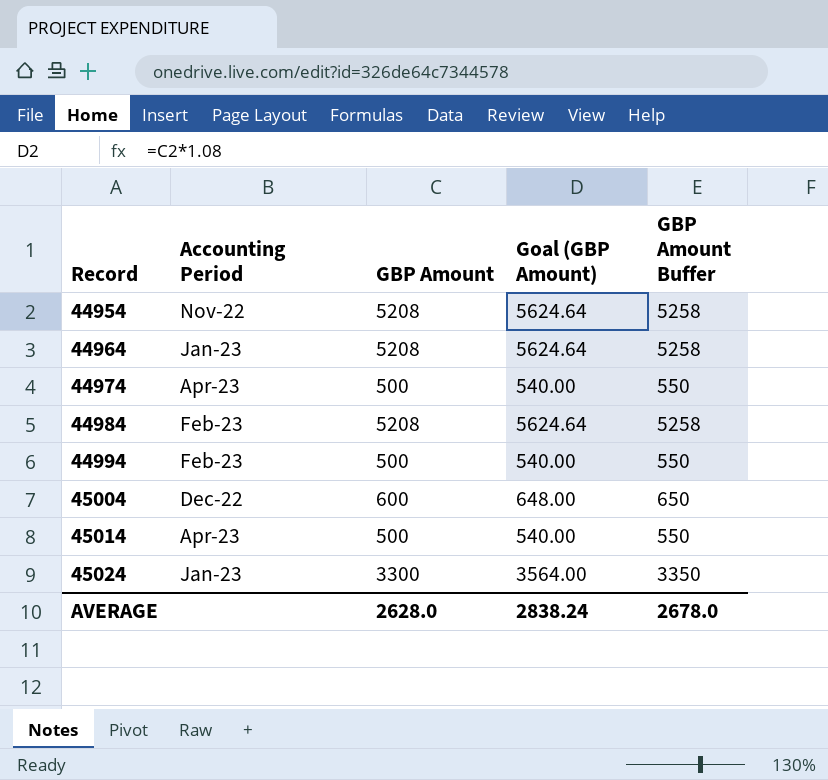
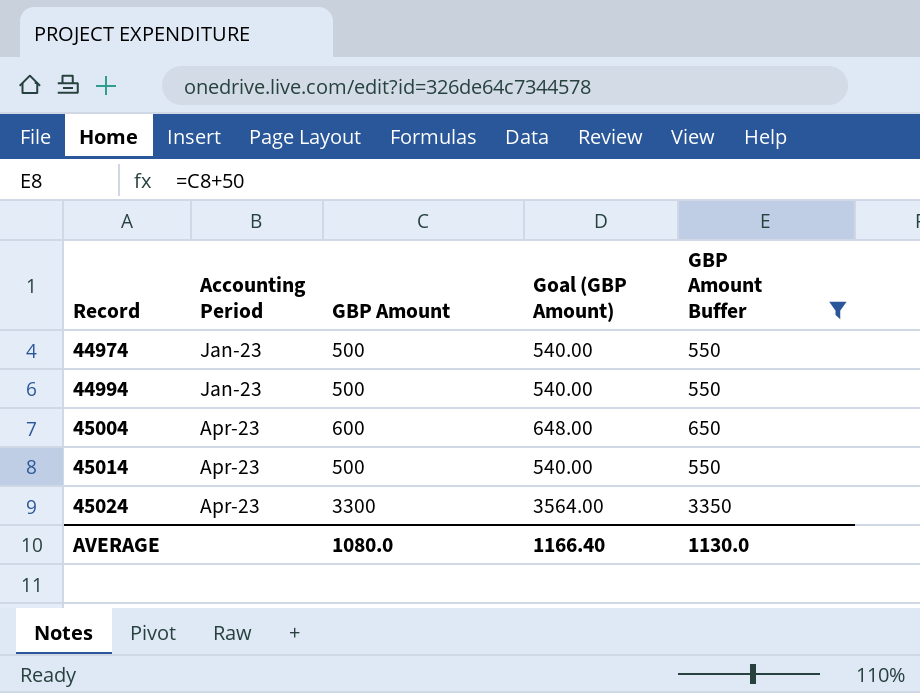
filter: none -> GBP Amount Buffer != 5258
44974 | Accounting Period: Apr-23 -> Jan-23
44994 | Accounting Period: Feb-23 -> Jan-23
45004 | Accounting Period: Dec-22 -> Apr-23
45024 | Accounting Period: Jan-23 -> Apr-23
AVERAGE | GBP Amount: 2628.0 -> 1080.0
AVERAGE | Goal (GBP Amount): 2838.24 -> 1166.40
AVERAGE | GBP Amount Buffer: 2678.0 -> 1130.0

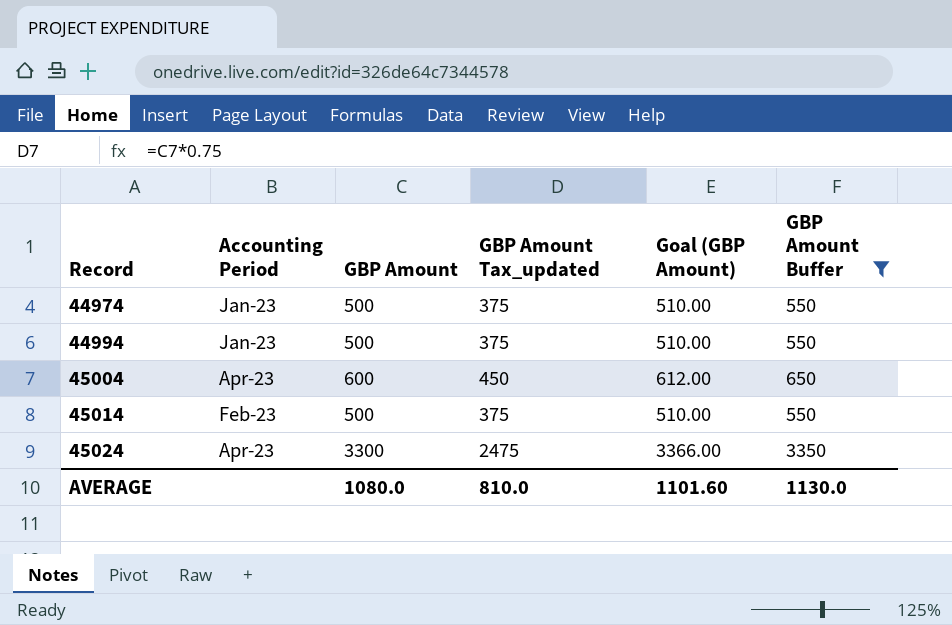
column GBP Amount Tax_updated | formula: none -> [GBP Amount] * 0.75
column Goal (GBP Amount) | formula: [GBP Amount] * 1.08 -> [GBP Amount] * 1.02
45014 | Accounting Period: Apr-23 -> Feb-23
AVERAGE | Goal (GBP Amount): 1166.40 -> 1101.60

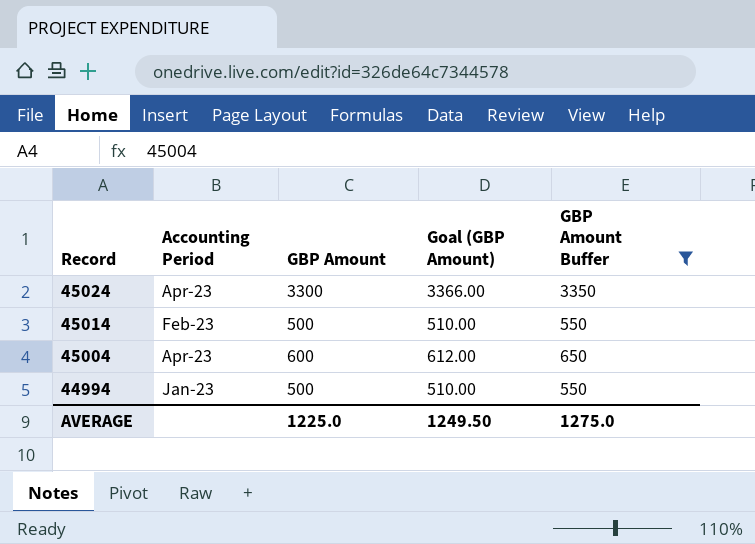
row order: Record ascending -> Record descending
column GBP Amount Tax_updated | formula: [GBP Amount] * 0.75 -> none
row 44974: Jan-23 | 500 | 375 | 510.00 | 550 -> none
AVERAGE | GBP Amount: 1080.0 -> 1225.0
AVERAGE | Goal (GBP Amount): 1101.60 -> 1249.50
AVERAGE | GBP Amount Buffer: 1130.0 -> 1275.0

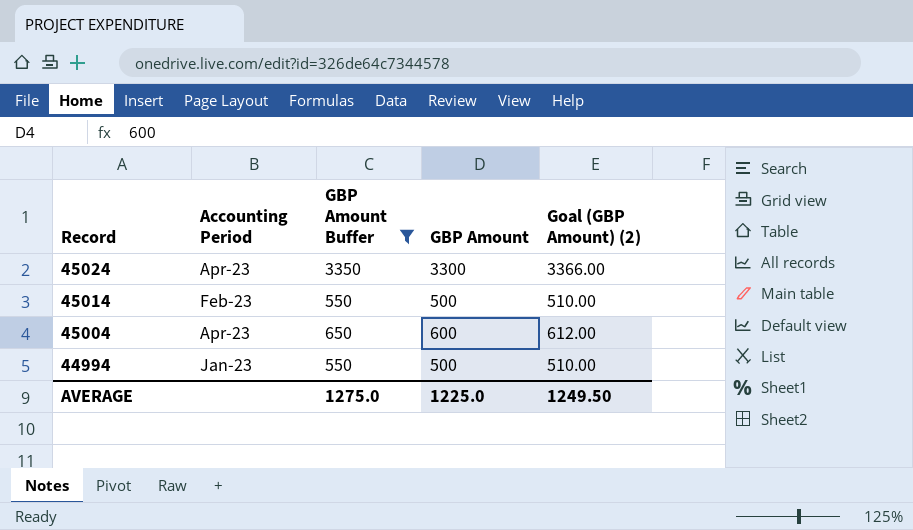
column GBP Amount Buffer | position: 5 -> 3
column name: Goal (GBP Amount) -> Goal (GBP Amount) (2)

